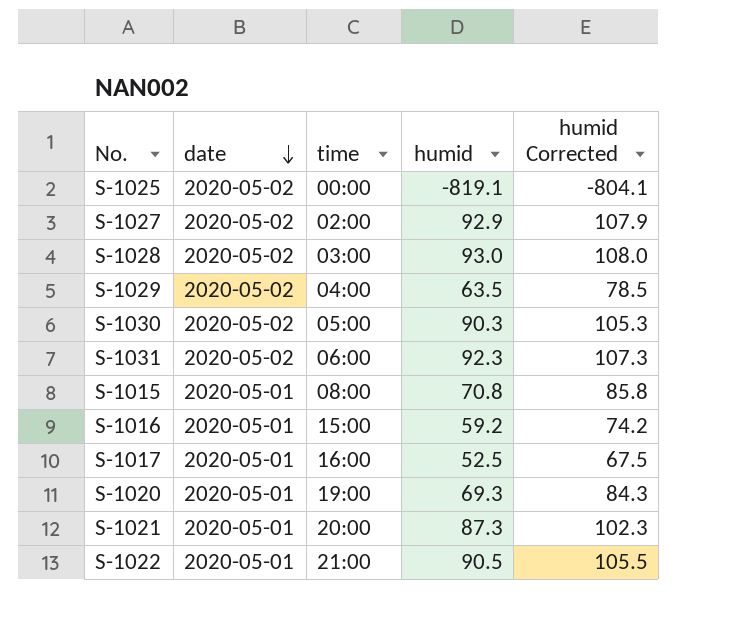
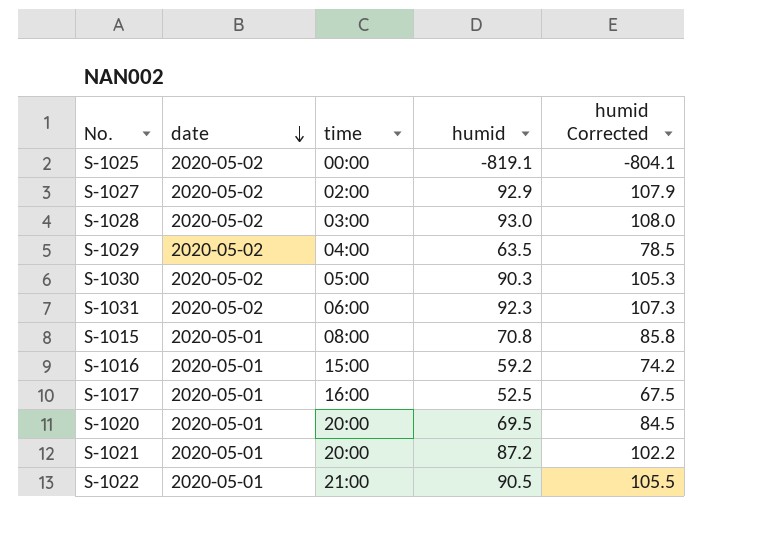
S-1020 | time: 19:00 -> 20:00
S-1020 | humid: 69.3 -> 69.5
S-1020 | humid Corrected: 84.3 -> 84.5
S-1021 | humid: 87.3 -> 87.2
S-1021 | humid Corrected: 102.3 -> 102.2

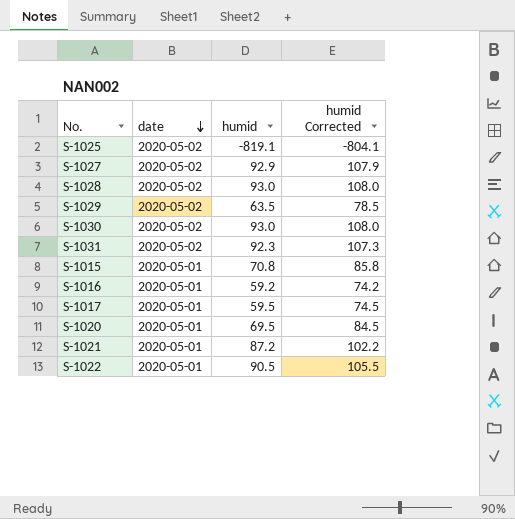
column time | position: 3 -> none
S-1030 | humid: 90.3 -> 93.0
S-1030 | humid Corrected: 105.3 -> 108.0
S-1017 | humid: 52.5 -> 59.5
S-1017 | humid Corrected: 67.5 -> 74.5

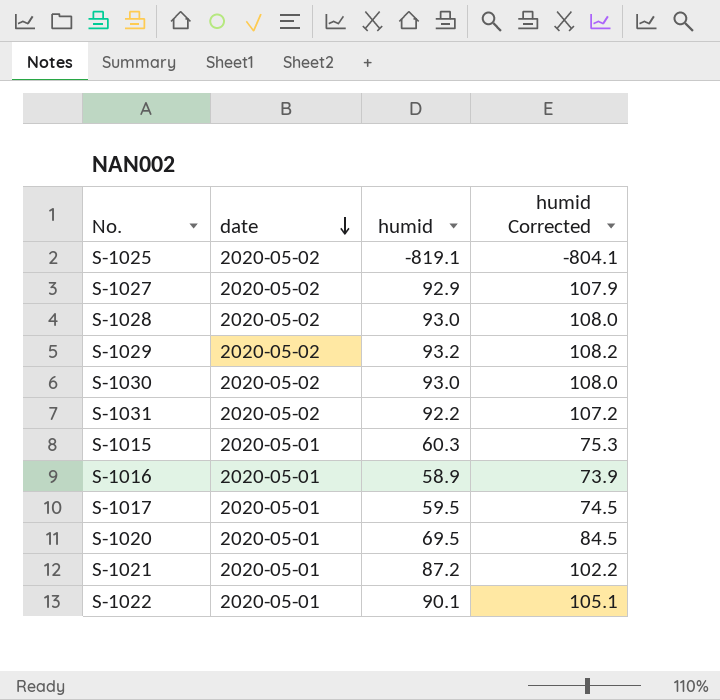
S-1029 | humid: 63.5 -> 93.2
S-1029 | humid Corrected: 78.5 -> 108.2
S-1031 | humid: 92.3 -> 92.2
S-1031 | humid Corrected: 107.3 -> 107.2
S-1015 | humid: 70.8 -> 60.3
S-1015 | humid Corrected: 85.8 -> 75.3
S-1016 | humid: 59.2 -> 58.9
S-1016 | humid Corrected: 74.2 -> 73.9
S-1022 | humid: 90.5 -> 90.1
S-1022 | humid Corrected: 105.5 -> 105.1

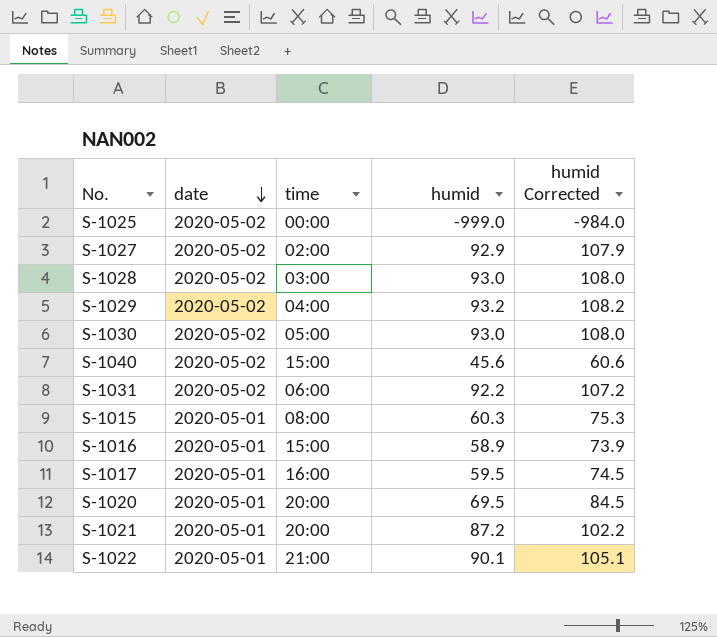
column time | position: none -> 3
S-1025 | humid: -819.1 -> -999.0
S-1025 | humid Corrected: -804.1 -> -984.0
row S-1040: none -> 2020-05-02 | 15:00 | 45.6 | 60.6

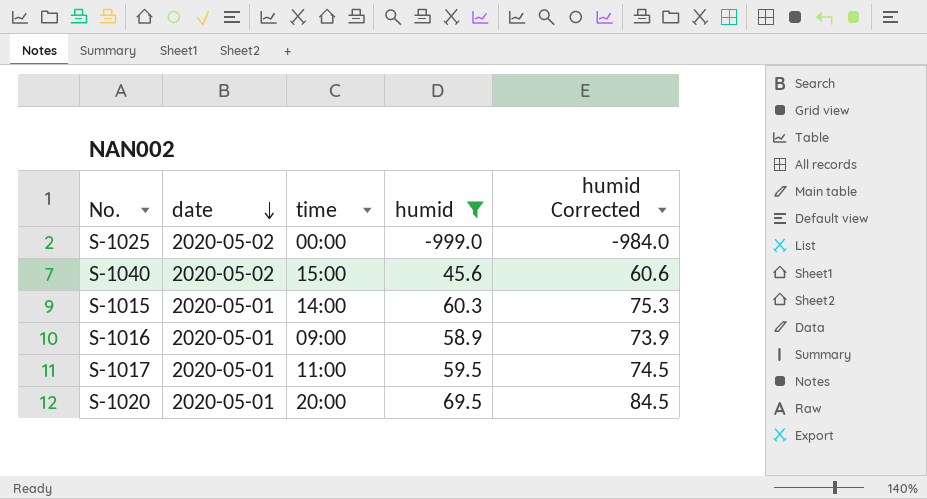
filter: none -> humid <= 69.5
S-1015 | time: 08:00 -> 14:00
S-1016 | time: 15:00 -> 09:00
S-1017 | time: 16:00 -> 11:00

